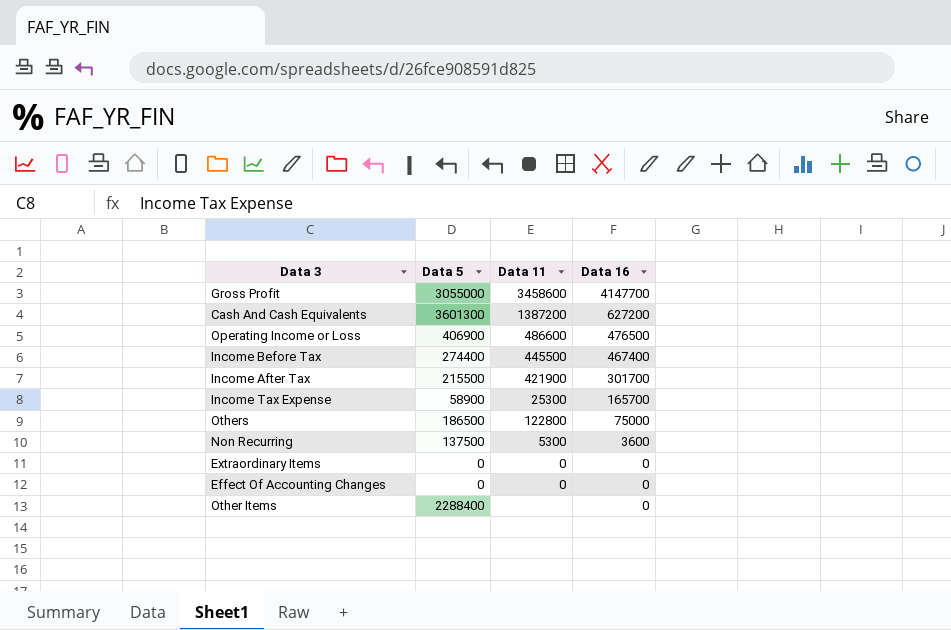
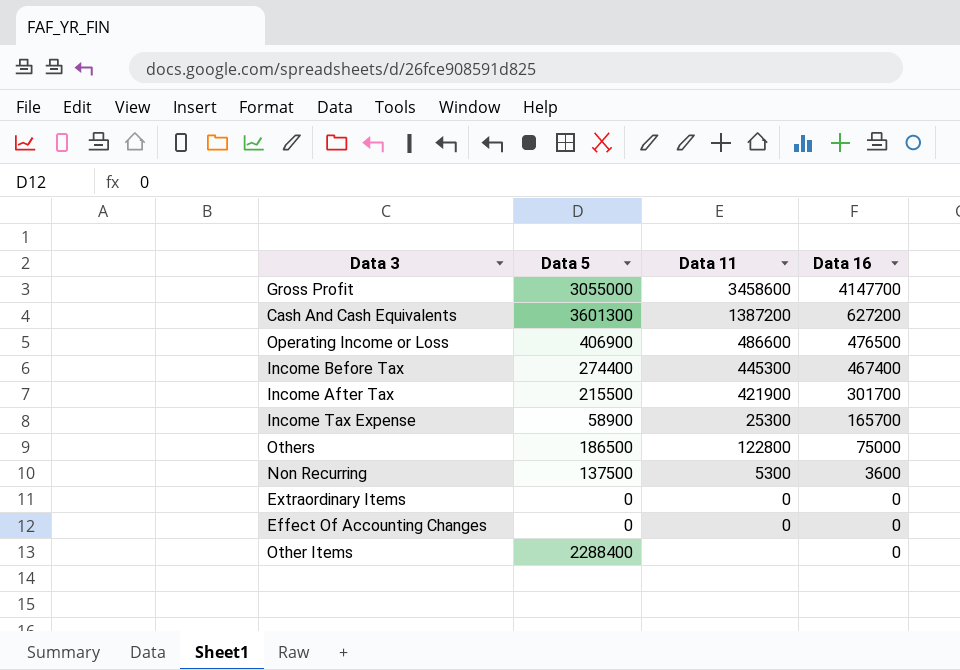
Income Before Tax | Data 11: 445500 -> 445300

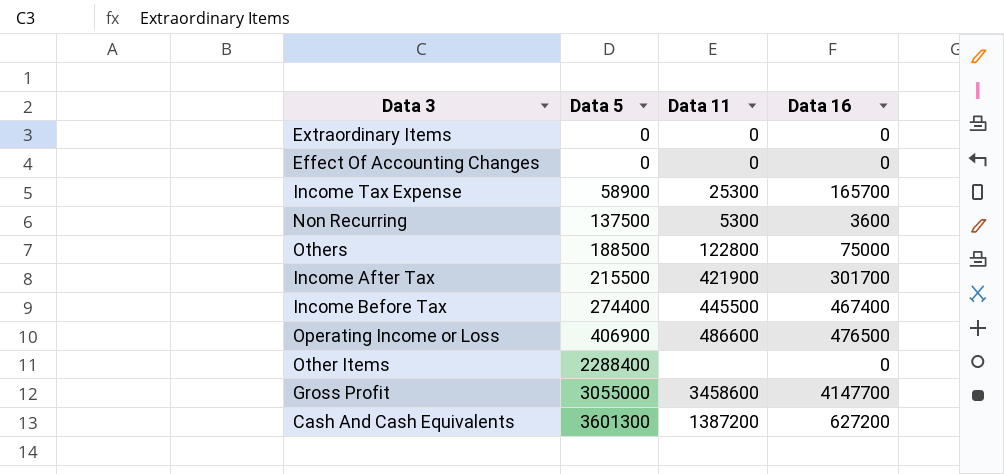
row order: Data 16 descending -> Data 5 ascending
Others | Data 5: 186500 -> 188500
Income Before Tax | Data 11: 445300 -> 445500

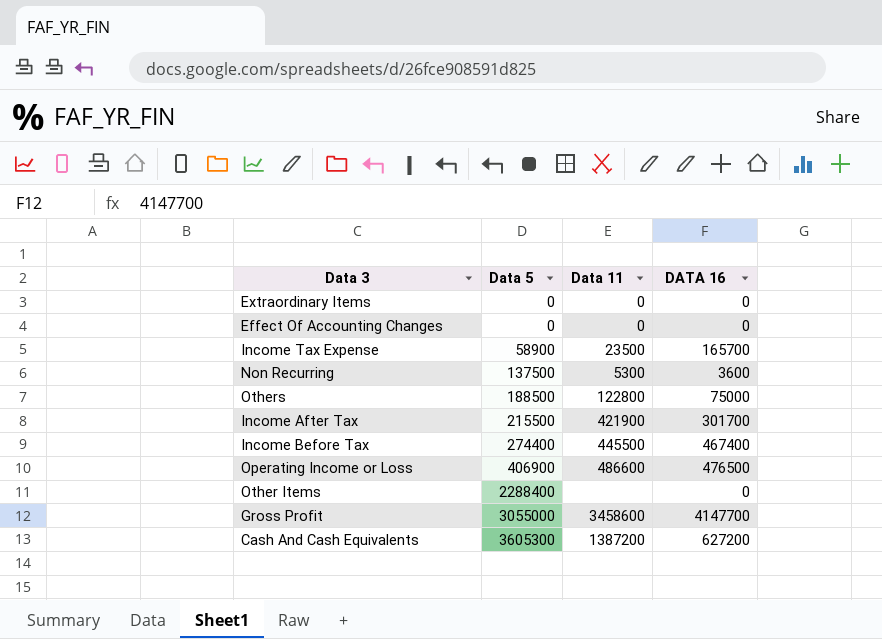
column name: Data 16 -> DATA 16
Income Tax Expense | Data 11: 25300 -> 23500
Cash And Cash Equivalents | Data 5: 3601300 -> 3605300

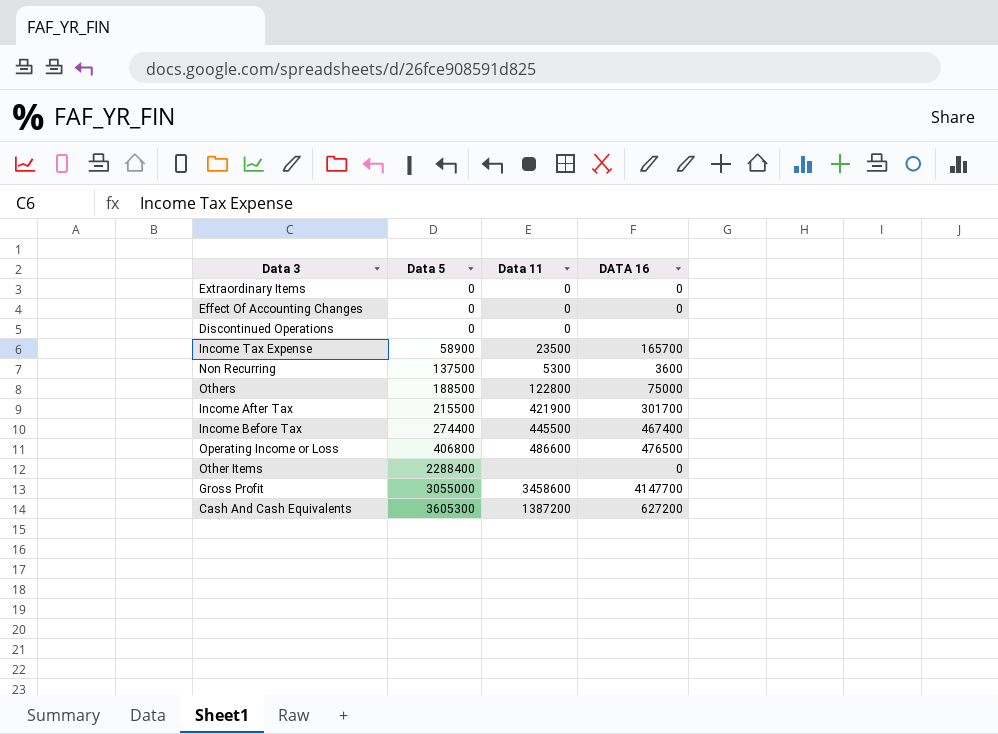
row Discontinued Operations: none -> 0 | 0 | none
Operating Income or Loss | Data 5: 406900 -> 406800

